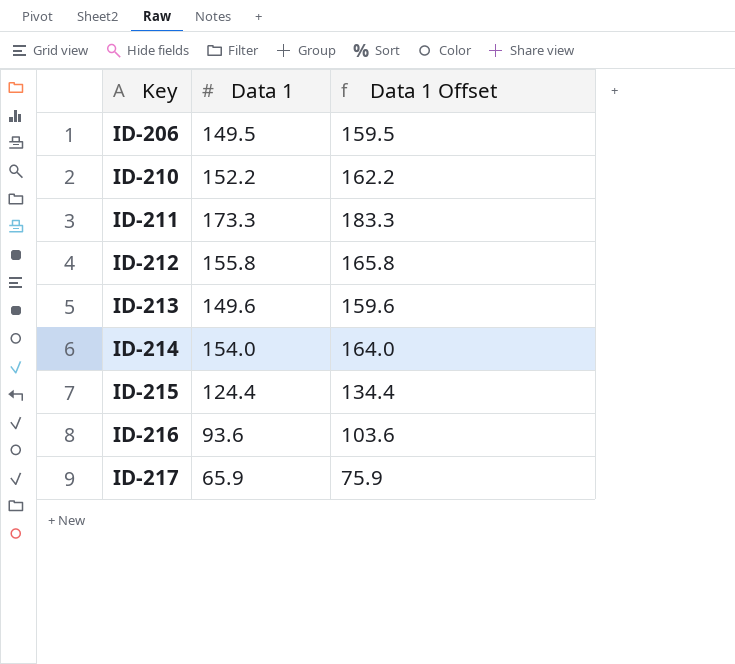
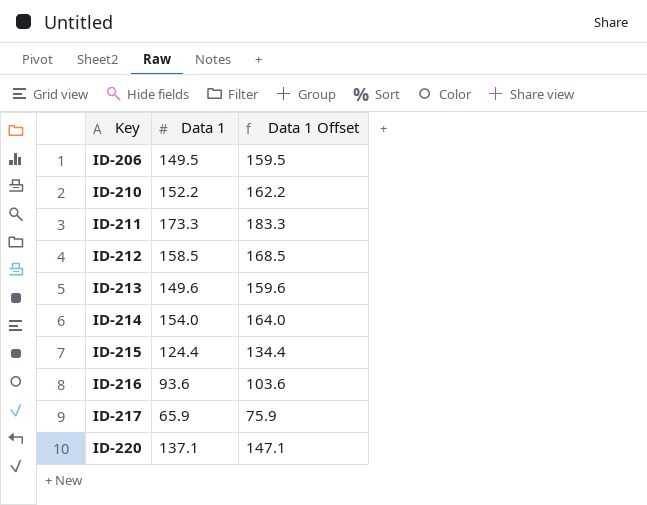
ID-212 | Data 1: 155.8 -> 158.5
ID-212 | Data 1 Offset: 165.8 -> 168.5
row ID-220: none -> 137.1 | 147.1

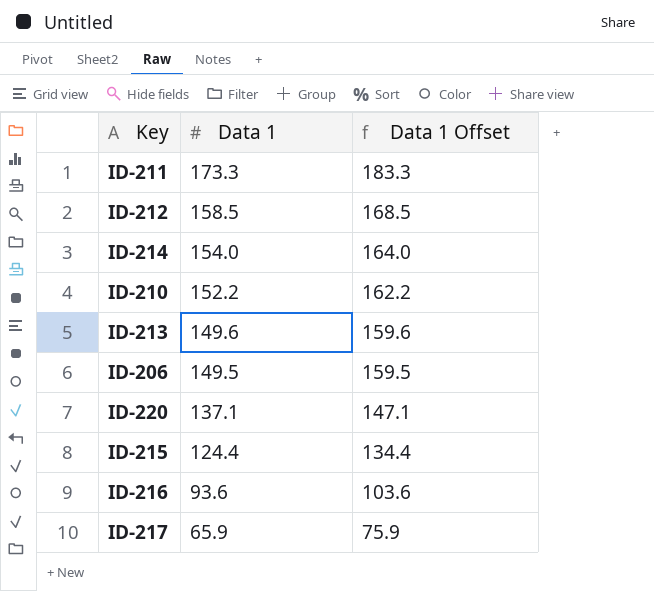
row order: Key ascending -> Data 1 descending

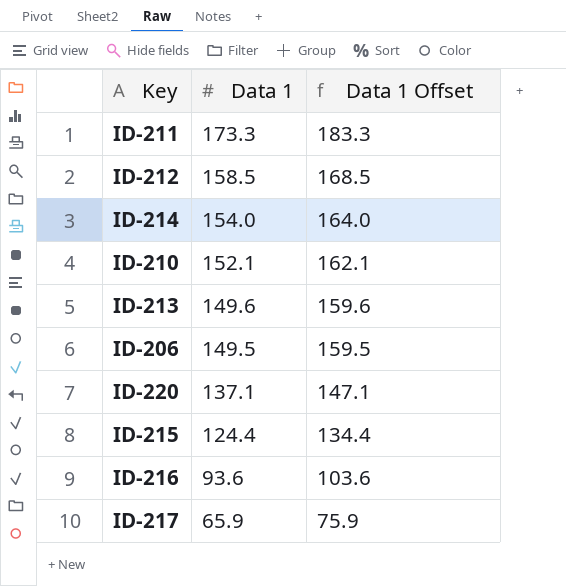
ID-210 | Data 1: 152.2 -> 152.1
ID-210 | Data 1 Offset: 162.2 -> 162.1

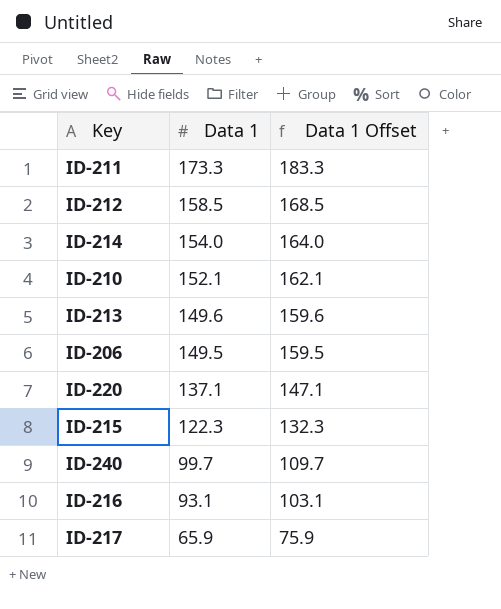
ID-215 | Data 1: 124.4 -> 122.3
ID-215 | Data 1 Offset: 134.4 -> 132.3
row ID-240: none -> 99.7 | 109.7
ID-216 | Data 1: 93.6 -> 93.1
ID-216 | Data 1 Offset: 103.6 -> 103.1

